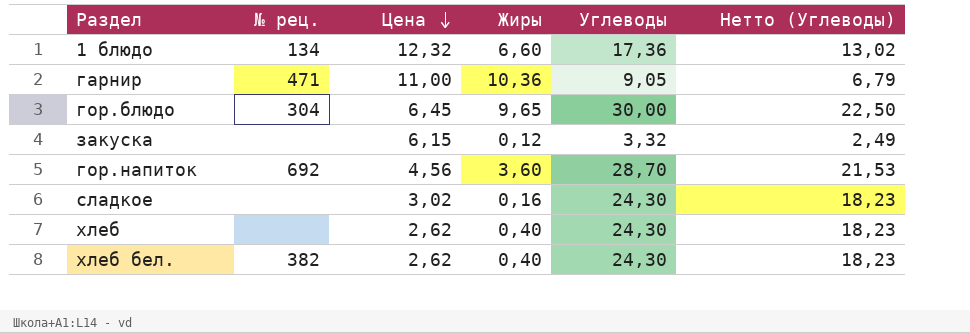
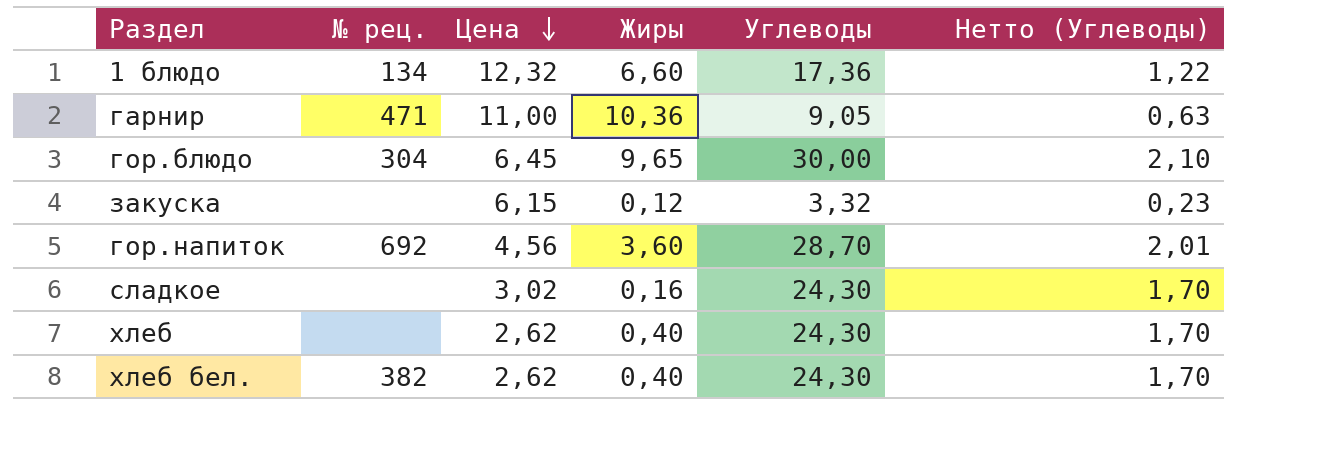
column Нетто (Углеводы) | formula: [Углеводы] * 0,75 -> [Углеводы] * 0,07

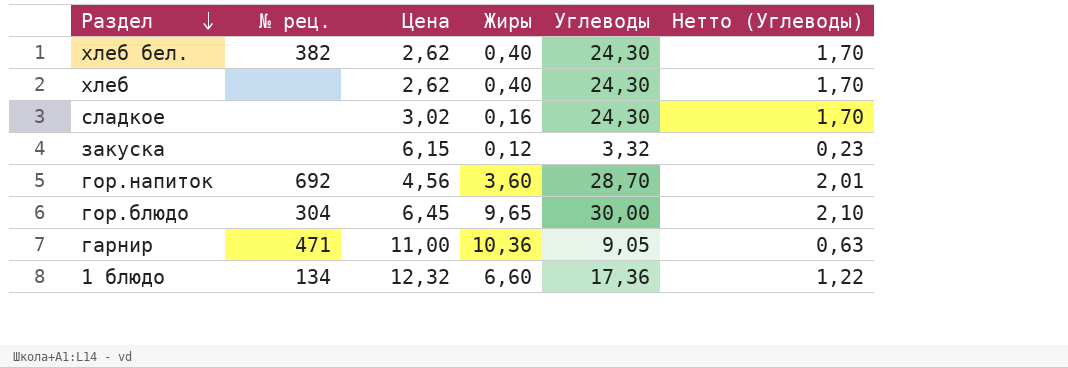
row order: Цена descending -> Раздел descending

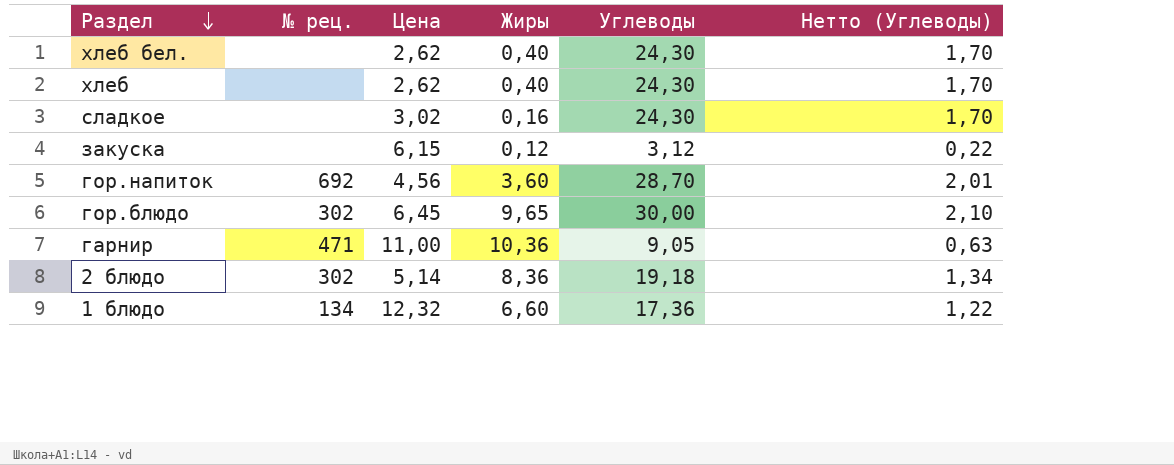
хлеб бел. | № рец.: 382 -> none
закуска | Углеводы: 3,32 -> 3,12
закуска | Нетто (Углеводы): 0,23 -> 0,22
гор.блюдо | № рец.: 304 -> 302
row 2 блюдо: none -> 302 | 5,14 | 8,36 | 19,18 | 1,34

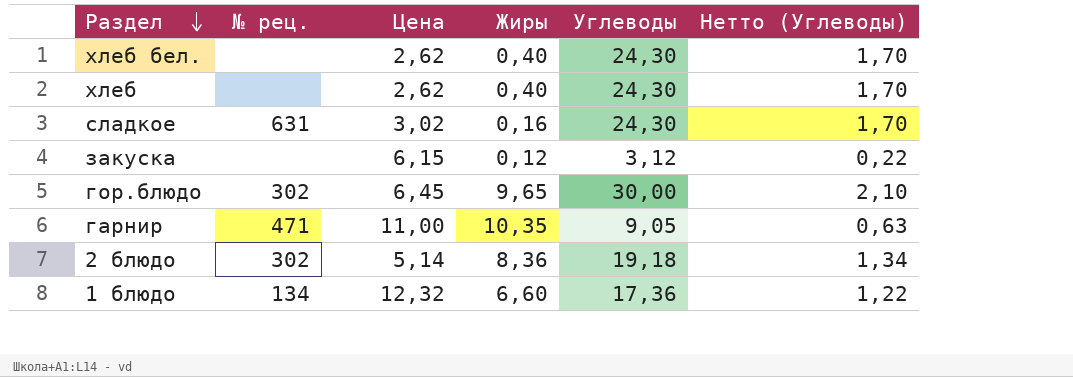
row гор.напиток: 692 | 4,56 | 3,60 | 28,70 | 2,01 -> none
сладкое | № рец.: none -> 631
гарнир | Жиры: 10,36 -> 10,35

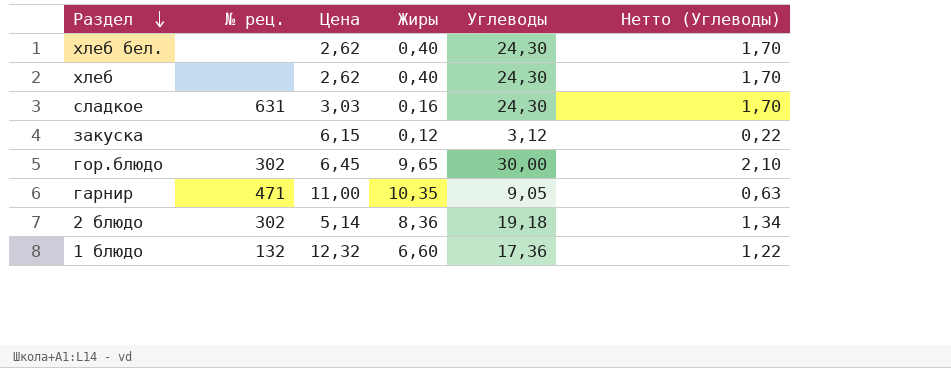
сладкое | Цена: 3,02 -> 3,03
1 блюдо | № рец.: 134 -> 132

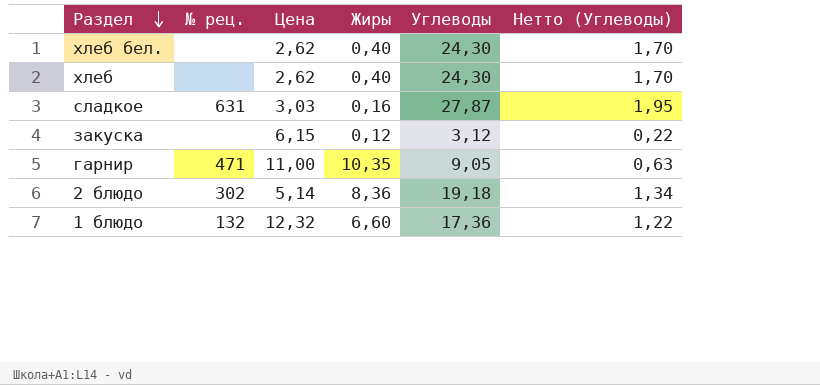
row гор.блюдо: 302 | 6,45 | 9,65 | 30,00 | 2,10 -> none
сладкое | Углеводы: 24,30 -> 27,87
сладкое | Нетто (Углеводы): 1,70 -> 1,95

